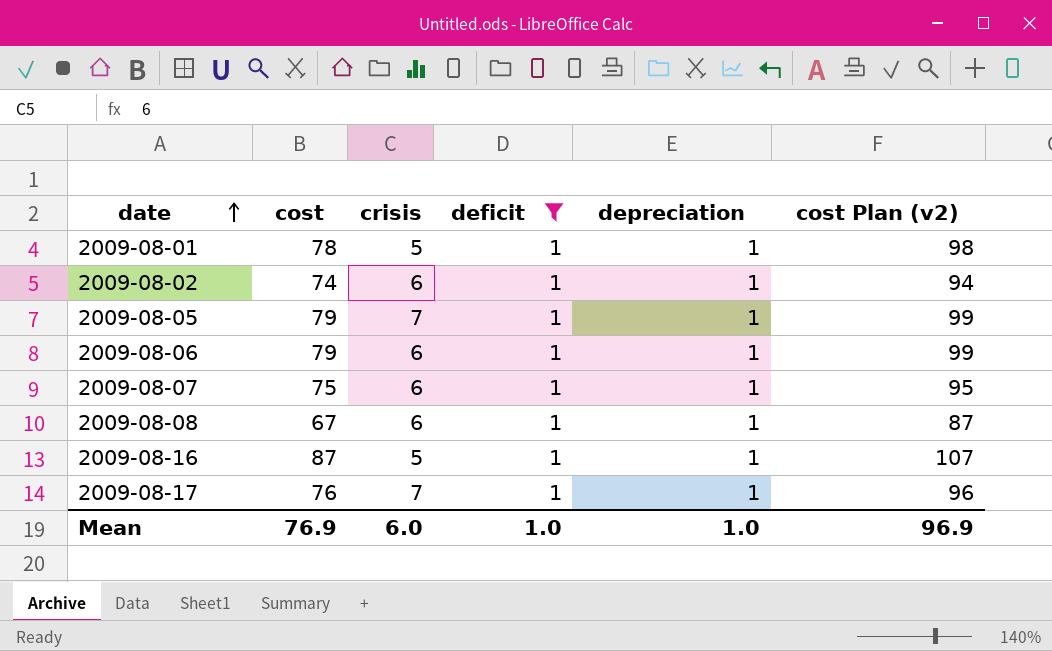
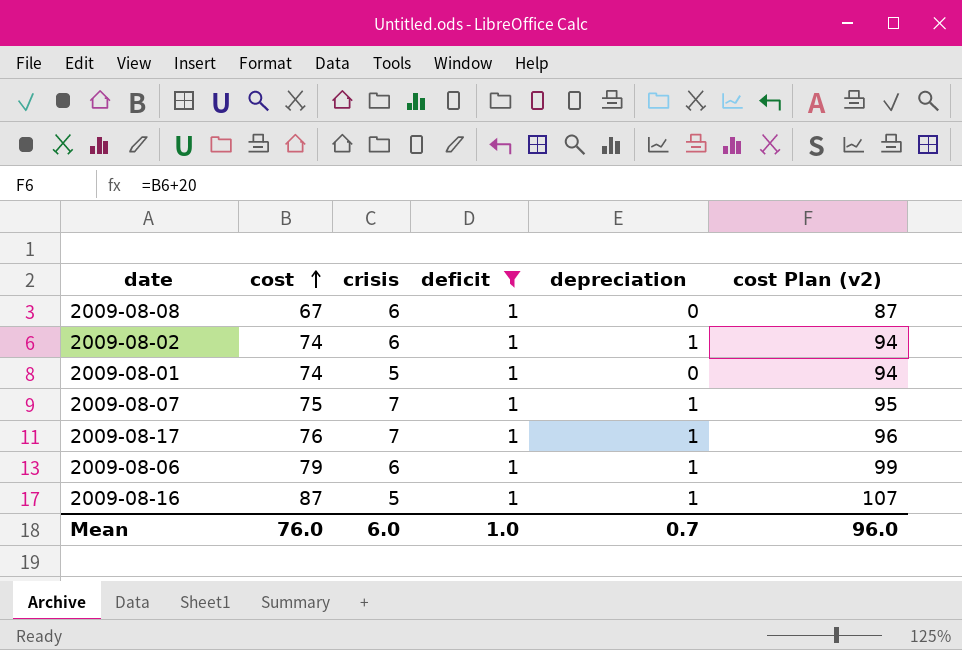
row order: date ascending -> cost ascending
row 2009-08-05: 79 | 7 | 1 | 1 | 99 -> none
2009-08-08 | depreciation: 1 -> 0
2009-08-01 | cost: 78 -> 74
2009-08-01 | depreciation: 1 -> 0
2009-08-01 | cost Plan (v2): 98 -> 94
2009-08-07 | crisis: 6 -> 7
Mean | cost: 76.9 -> 76.0
Mean | depreciation: 1.0 -> 0.7
Mean | cost Plan (v2): 96.9 -> 96.0

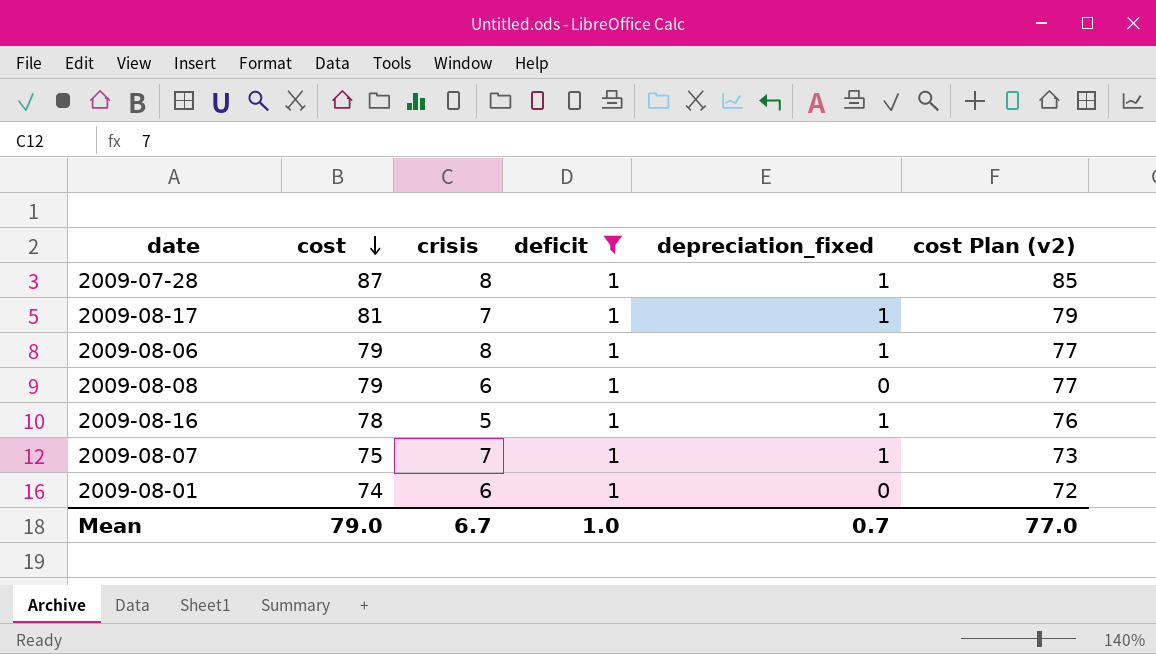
row order: cost ascending -> cost descending
column name: depreciation -> depreciation_fixed
column cost Plan (v2) | formula: [cost] + 20 -> [cost] - 2
row 2009-08-02: 74 | 6 | 1 | 1 | 94 -> none
row 2009-07-28: none -> 87 | 8 | 1 | 1 | 85
2009-08-17 | cost: 76 -> 81
2009-08-06 | crisis: 6 -> 8
2009-08-08 | cost: 67 -> 79
2009-08-16 | cost: 87 -> 78
2009-08-01 | crisis: 5 -> 6
Mean | cost: 76.0 -> 79.0
Mean | crisis: 6.0 -> 6.7
Mean | cost Plan (v2): 96.0 -> 77.0

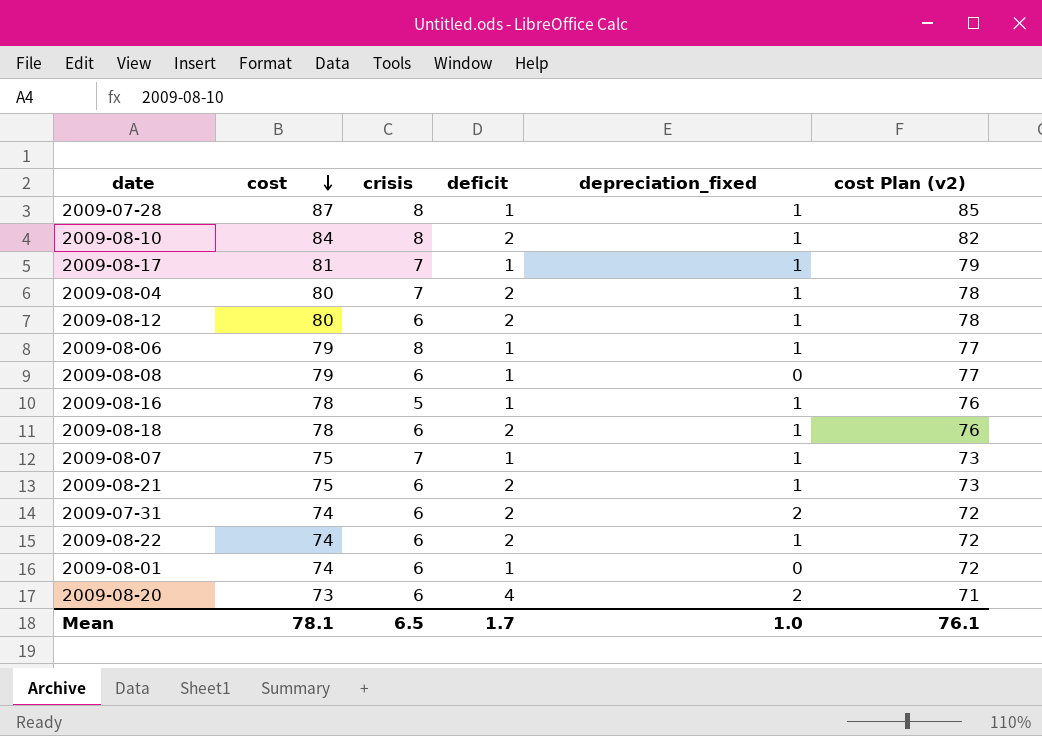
filter: deficit = 1 -> none
Mean | cost: 79.0 -> 78.1
Mean | crisis: 6.7 -> 6.5
Mean | deficit: 1.0 -> 1.7
Mean | depreciation_fixed: 0.7 -> 1.0
Mean | cost Plan (v2): 77.0 -> 76.1

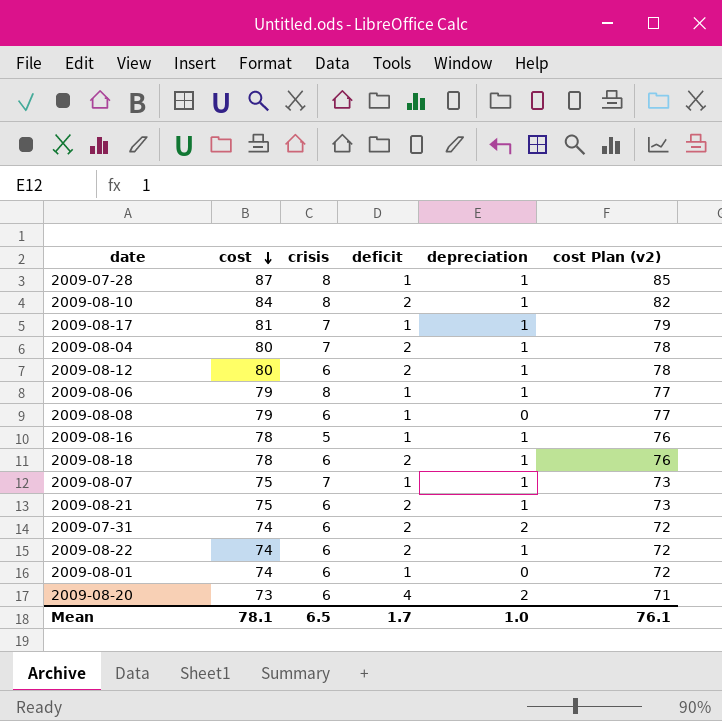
column name: depreciation_fixed -> depreciation

